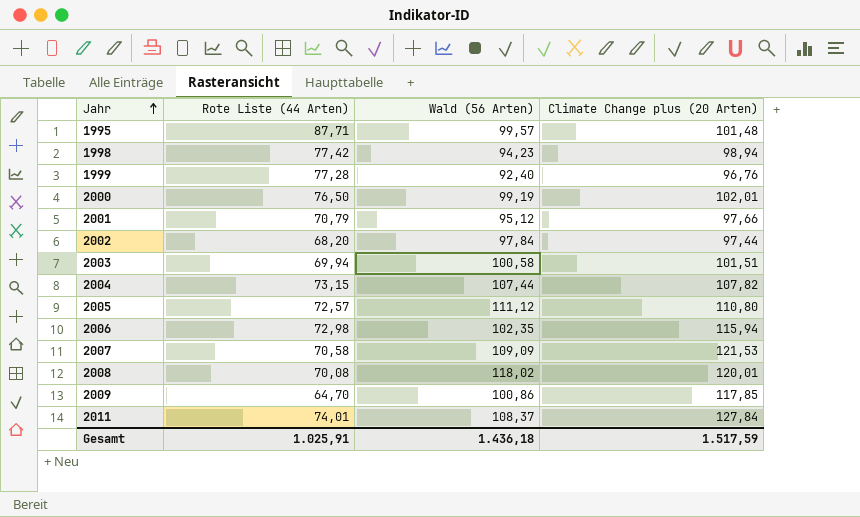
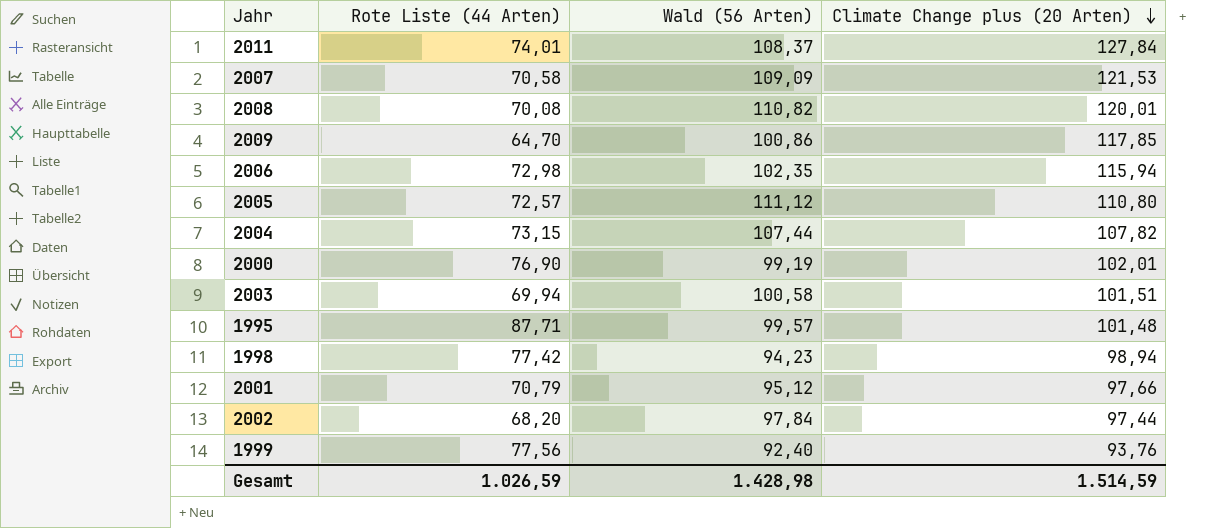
row order: Jahr ascending -> Climate Change plus (20 Arten) descending
2008 | Wald (56 Arten): 118,02 -> 110,82
2000 | Rote Liste (44 Arten): 76,50 -> 76,90
1999 | Rote Liste (44 Arten): 77,28 -> 77,56
1999 | Climate Change plus (20 Arten): 96,76 -> 93,76
Gesamt | Rote Liste (44 Arten): 1.025,91 -> 1.026,59
Gesamt | Wald (56 Arten): 1.436,18 -> 1.428,98
Gesamt | Climate Change plus (20 Arten): 1.517,59 -> 1.514,59

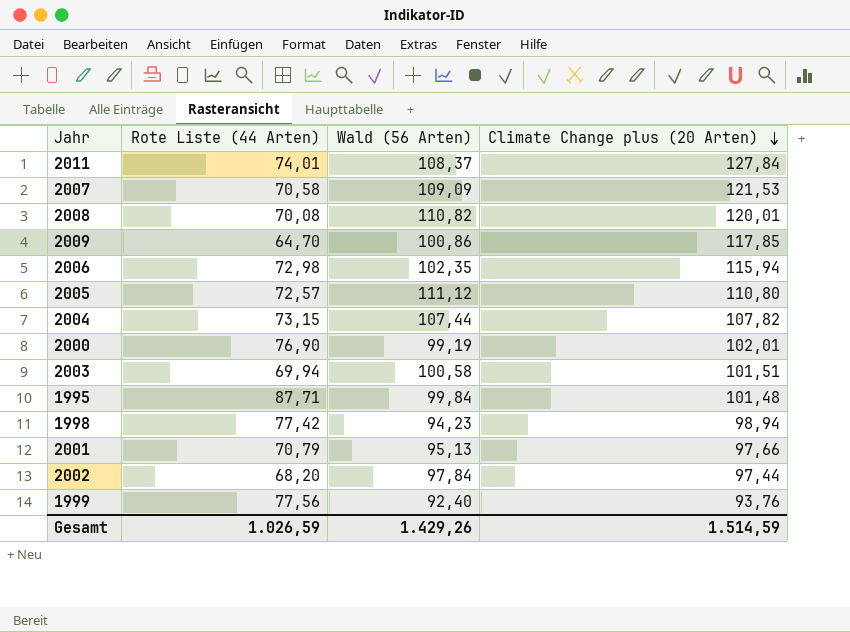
1995 | Wald (56 Arten): 99,57 -> 99,84
2001 | Wald (56 Arten): 95,12 -> 95,13
Gesamt | Wald (56 Arten): 1.428,98 -> 1.429,26

